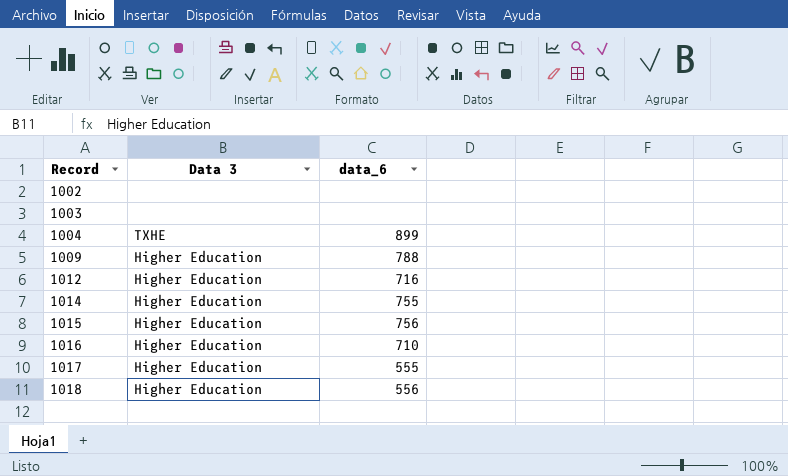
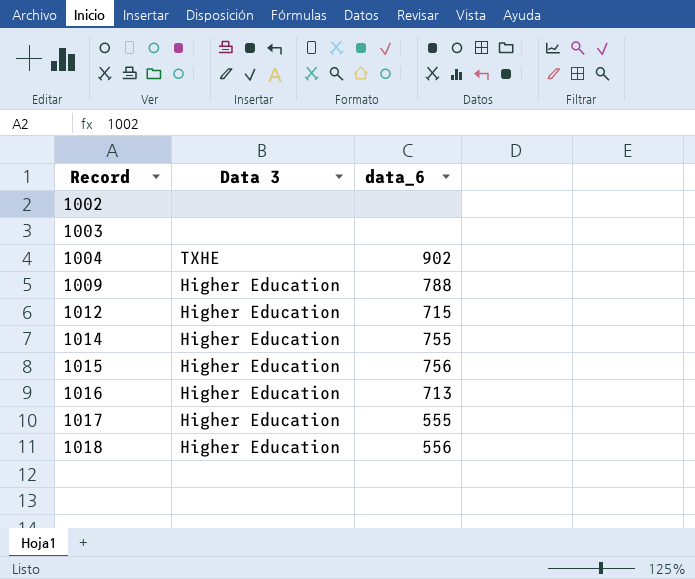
1004 | data_6: 899 -> 902
1012 | data_6: 716 -> 715
1016 | data_6: 710 -> 713

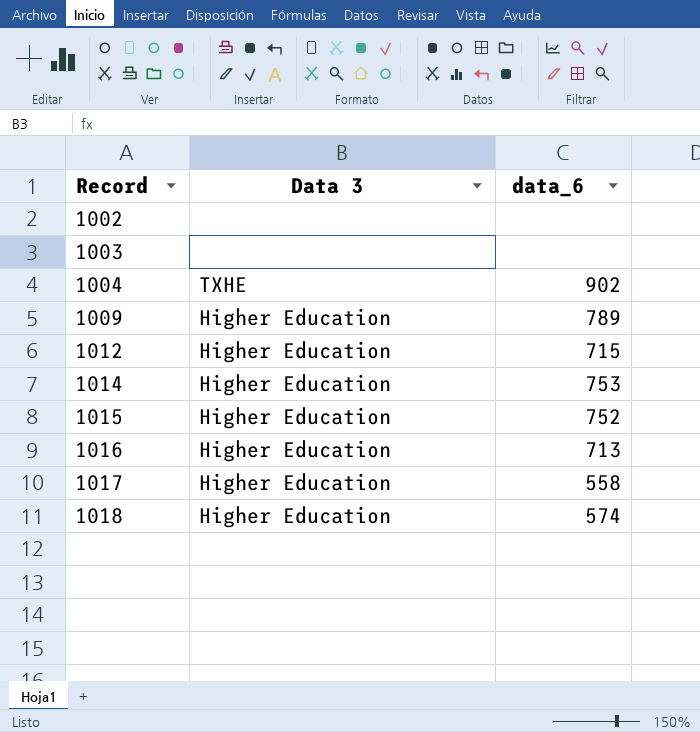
1009 | data_6: 788 -> 789
1014 | data_6: 755 -> 753
1015 | data_6: 756 -> 752
1017 | data_6: 555 -> 558
1018 | data_6: 556 -> 574

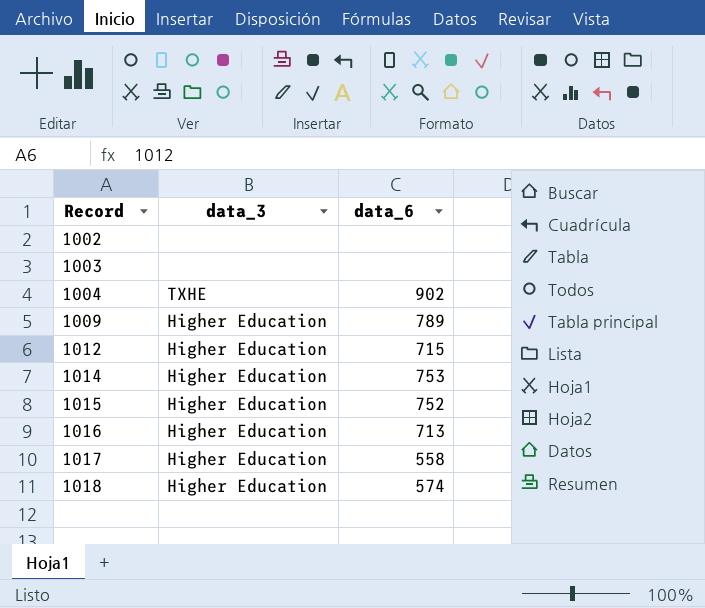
column name: Data 3 -> data_3

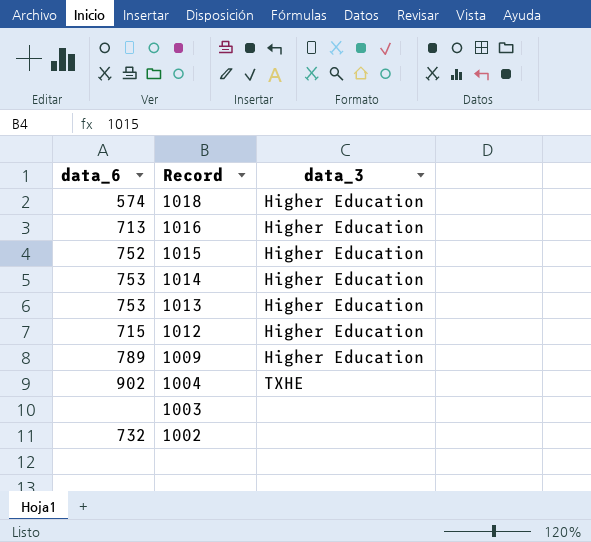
row order: Record ascending -> Record descending
column data_6 | position: 3 -> 1
row 1017: Higher Education | 558 -> none
row 1013: none -> 753 | Higher Education
1002 | data_6: none -> 732

